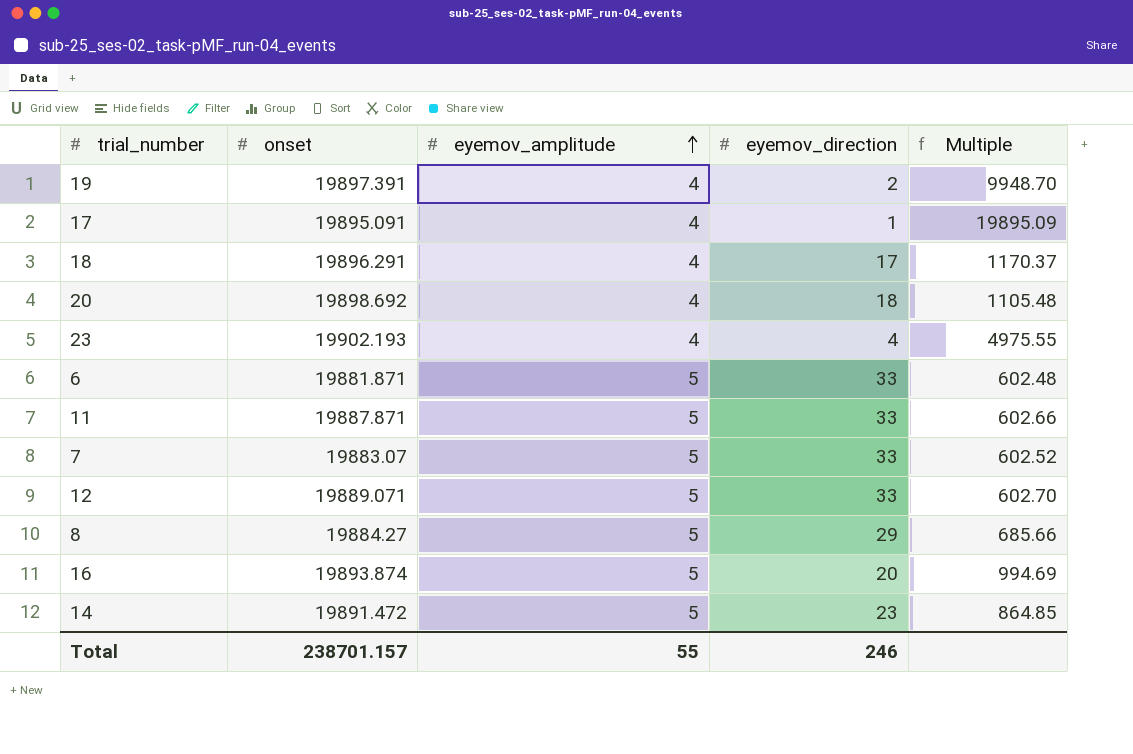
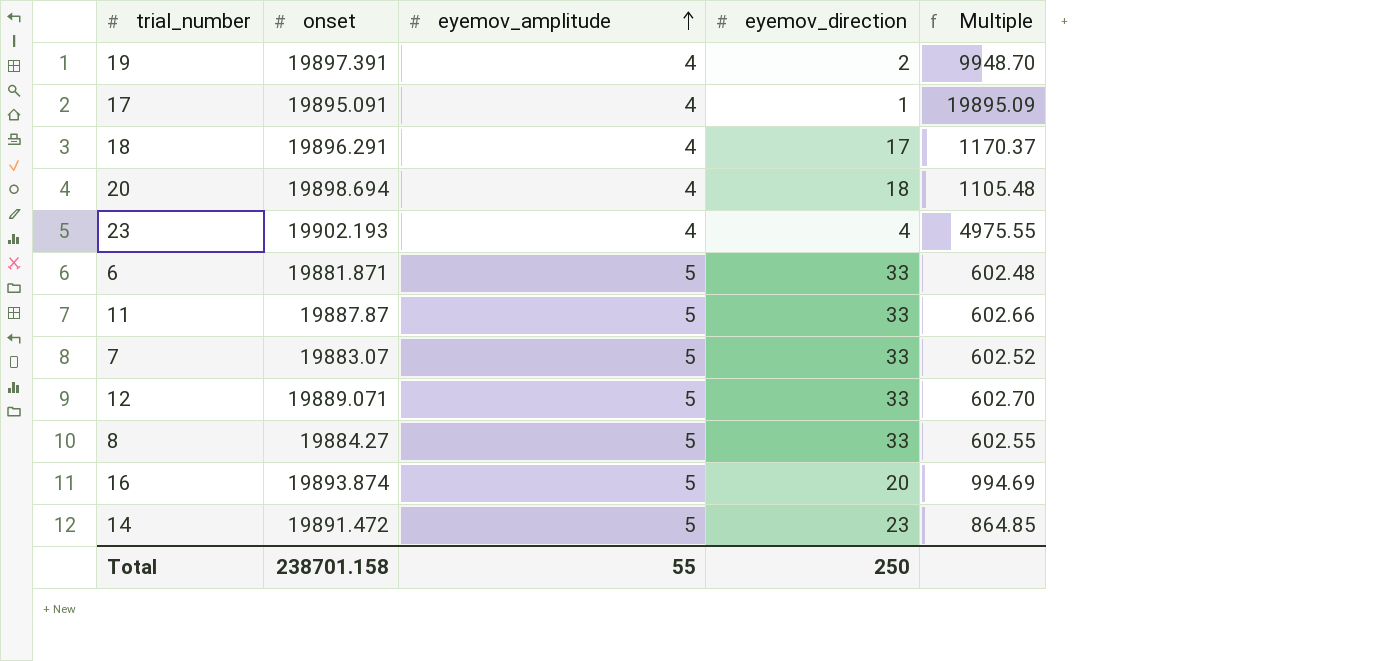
20 | onset: 19898.692 -> 19898.694
11 | onset: 19887.871 -> 19887.87
8 | eyemov_direction: 29 -> 33
8 | Multiple: 685.66 -> 602.55
Total | onset: 238701.157 -> 238701.158
Total | eyemov_direction: 246 -> 250

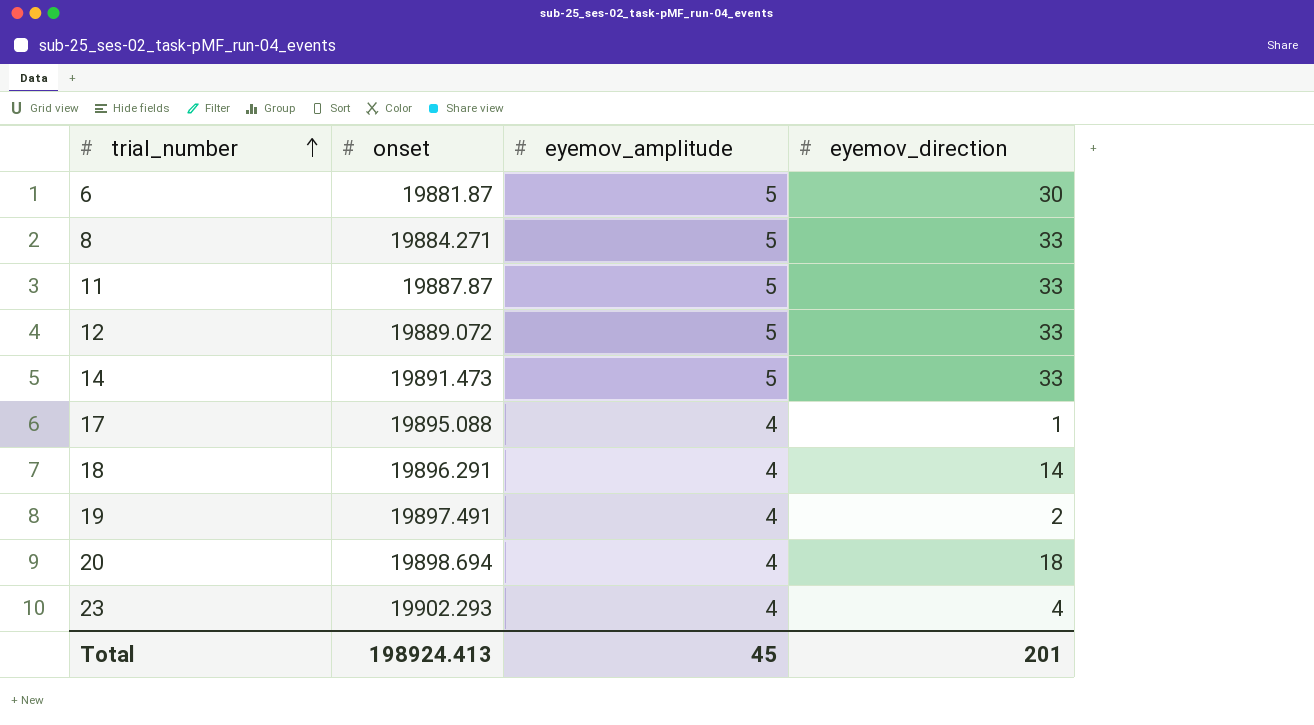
row order: eyemov_amplitude ascending -> trial_number ascending
column Multiple | formula: [onset] / [eyemov_direction] -> none
row 7: 19883.07 | 5 | 33 | 602.52 -> none
row 16: 19893.874 | 5 | 20 | 994.69 -> none
6 | onset: 19881.871 -> 19881.87
6 | eyemov_direction: 33 -> 30
8 | onset: 19884.27 -> 19884.271
12 | onset: 19889.071 -> 19889.072
14 | onset: 19891.472 -> 19891.473
14 | eyemov_direction: 23 -> 33
17 | onset: 19895.091 -> 19895.088
18 | eyemov_direction: 17 -> 14
19 | onset: 19897.391 -> 19897.491
23 | onset: 19902.193 -> 19902.293
Total | onset: 238701.158 -> 198924.413
Total | eyemov_amplitude: 55 -> 45
Total | eyemov_direction: 250 -> 201

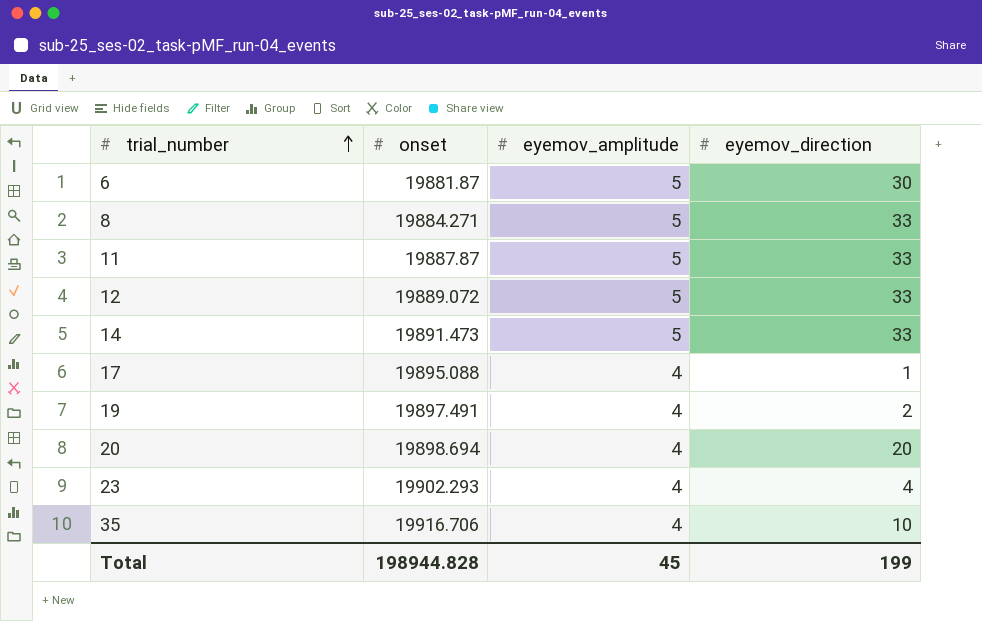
row 18: 19896.291 | 4 | 14 -> none
20 | eyemov_direction: 18 -> 20
row 35: none -> 19916.706 | 4 | 10
Total | onset: 198924.413 -> 198944.828
Total | eyemov_direction: 201 -> 199

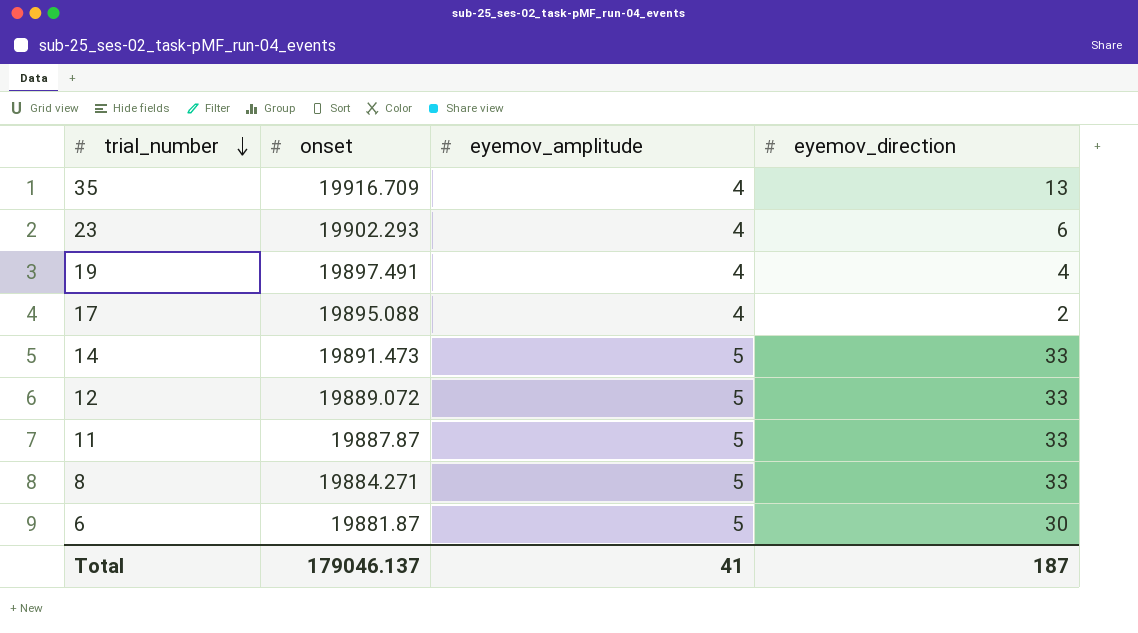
row order: trial_number ascending -> trial_number descending
row 20: 19898.694 | 4 | 20 -> none
35 | onset: 19916.706 -> 19916.709
35 | eyemov_direction: 10 -> 13
23 | eyemov_direction: 4 -> 6
19 | eyemov_direction: 2 -> 4
17 | eyemov_direction: 1 -> 2
Total | onset: 198944.828 -> 179046.137
Total | eyemov_amplitude: 45 -> 41
Total | eyemov_direction: 199 -> 187

